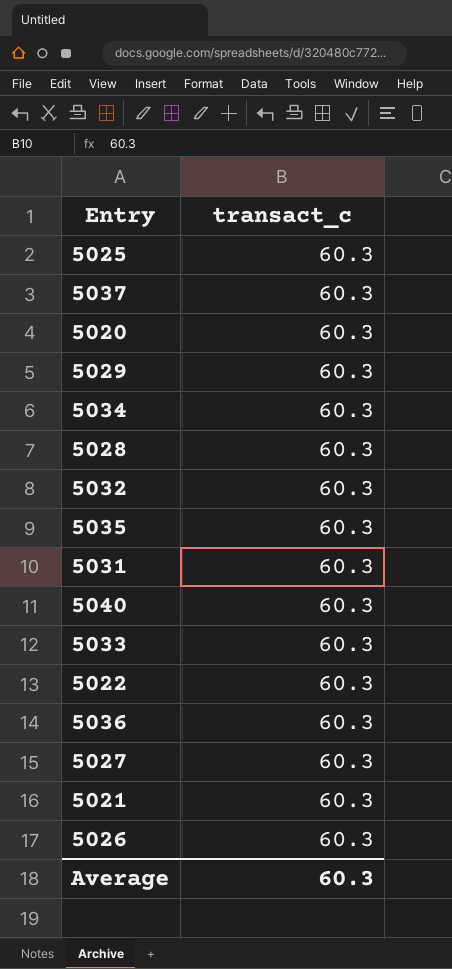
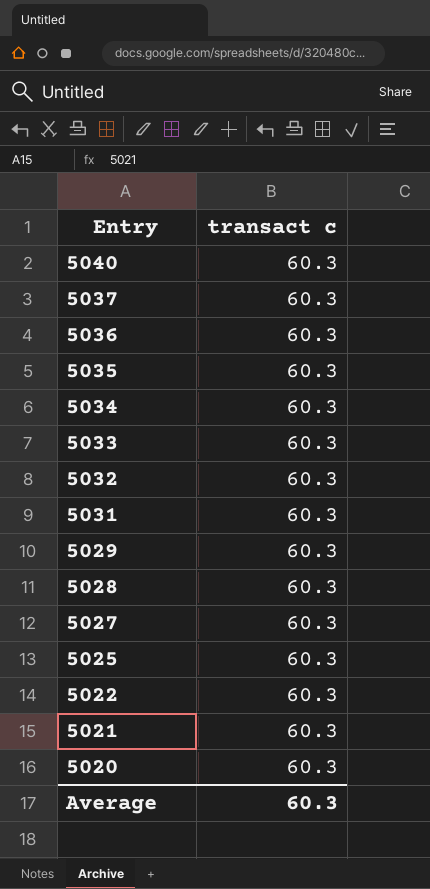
row order: none -> Entry descending
column name: transact_c -> transact c
row 5026: 60.3 -> none

